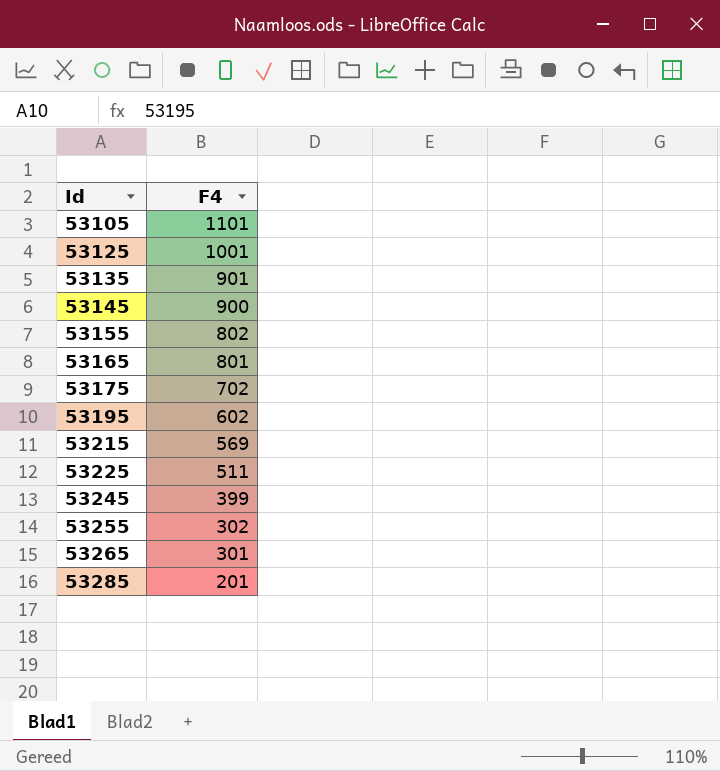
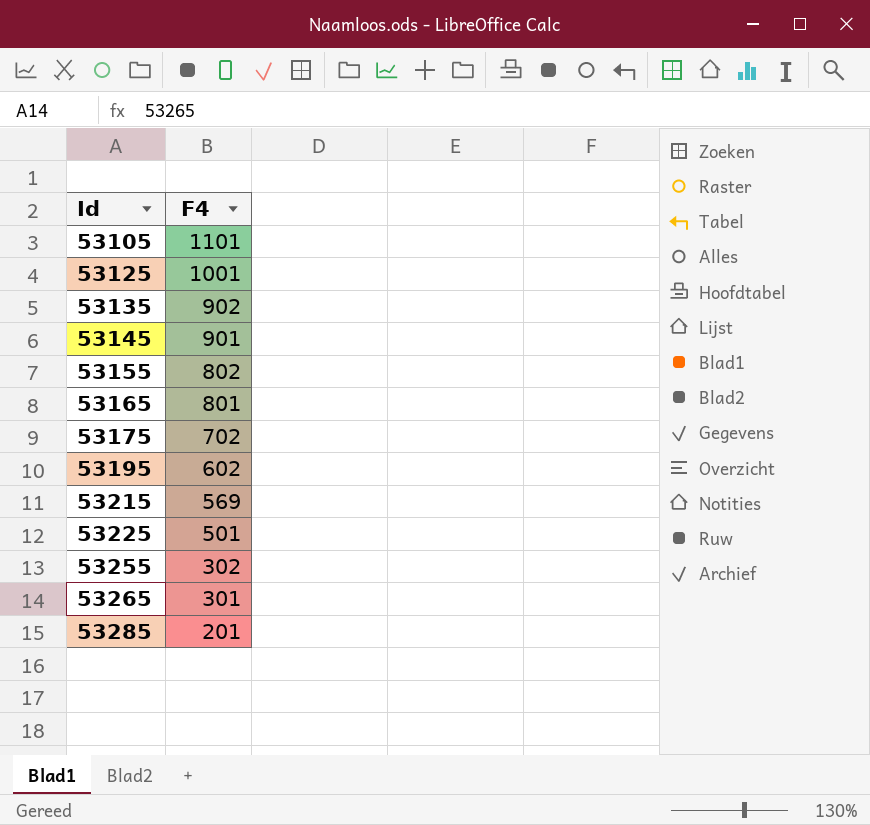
row 53245: 399 -> none
53135 | F4: 901 -> 902
53145 | F4: 900 -> 901
53225 | F4: 511 -> 501

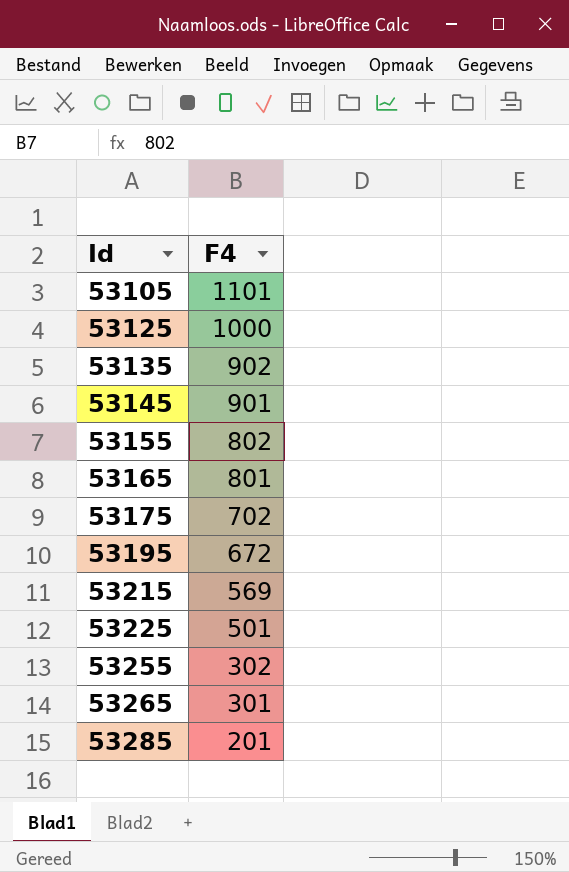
53125 | F4: 1001 -> 1000
53195 | F4: 602 -> 672

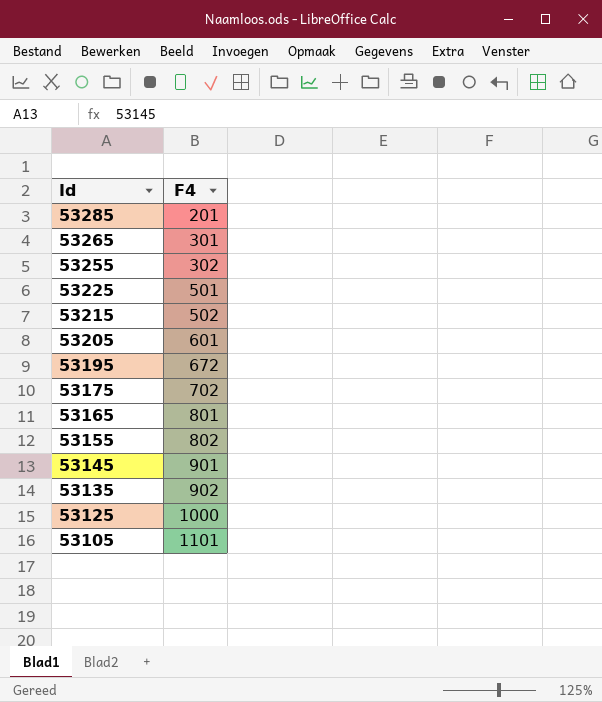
row order: Id ascending -> Id descending
53215 | F4: 569 -> 502
row 53205: none -> 601

